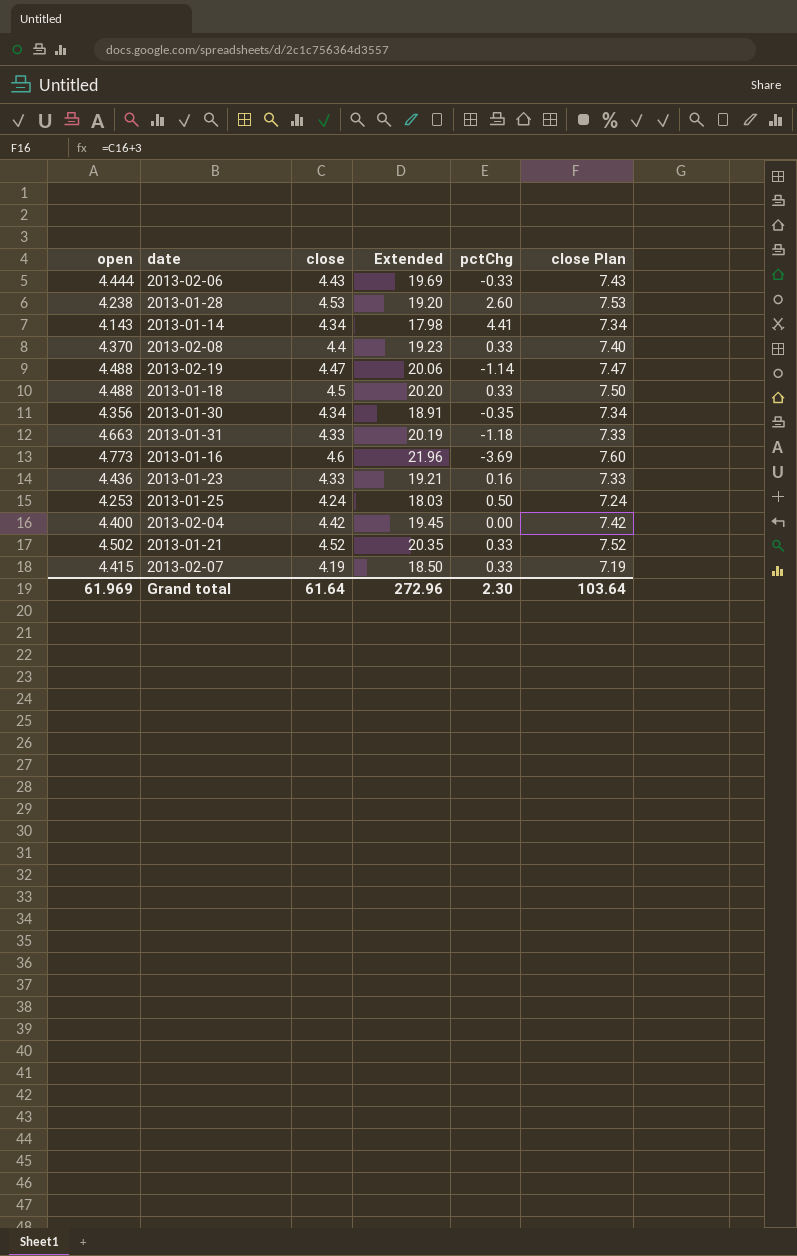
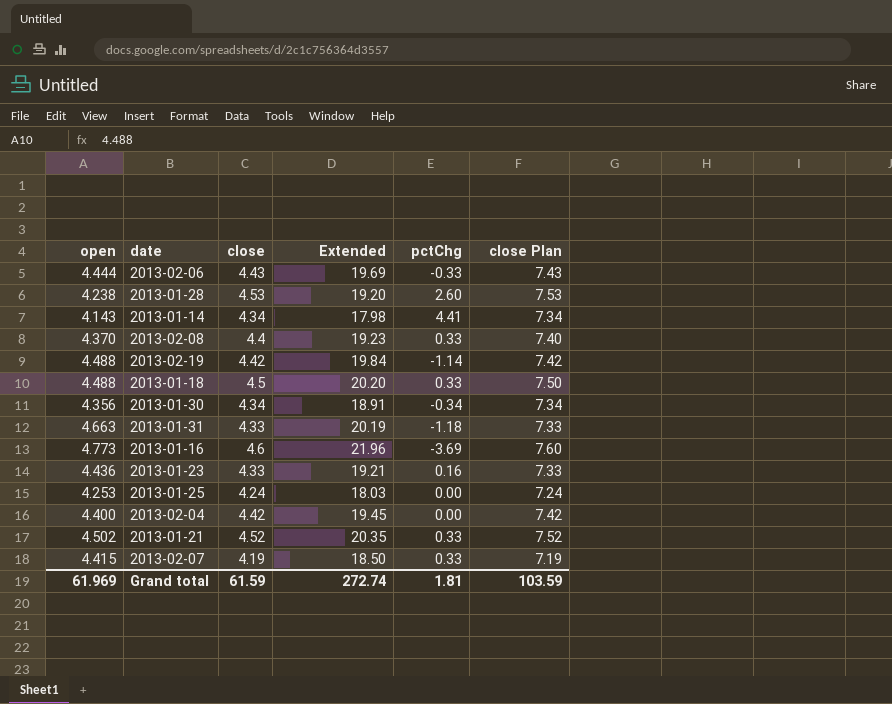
2013-02-19 | close: 4.47 -> 4.42
2013-02-19 | Extended: 20.06 -> 19.84
2013-02-19 | close Plan: 7.47 -> 7.42
2013-01-30 | pctChg: -0.35 -> -0.34
2013-01-25 | pctChg: 0.50 -> 0.00
Grand total | close: 61.64 -> 61.59
Grand total | Extended: 272.96 -> 272.74
Grand total | pctChg: 2.30 -> 1.81
Grand total | close Plan: 103.64 -> 103.59

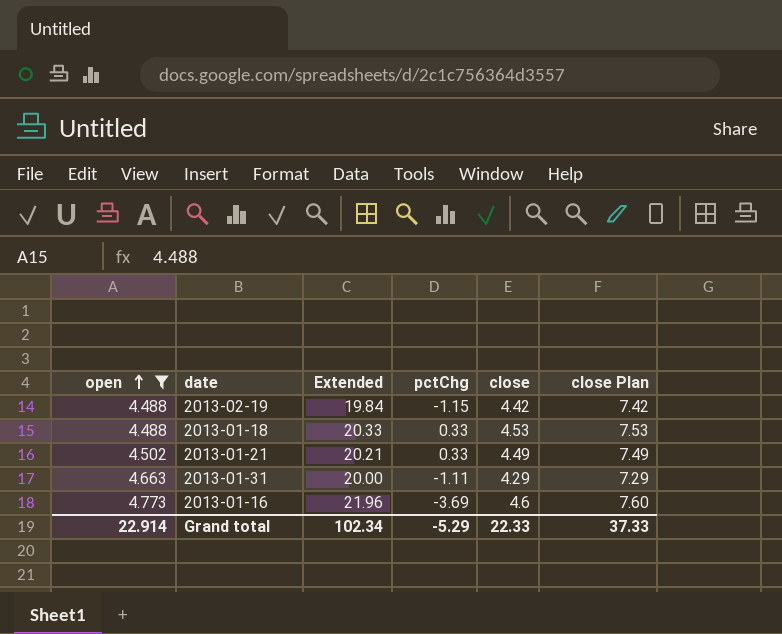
filter: none -> open >= 4.488
row order: none -> open ascending
column close | position: 3 -> 5
2013-02-19 | pctChg: -1.14 -> -1.15
2013-01-18 | Extended: 20.20 -> 20.33
2013-01-18 | close: 4.5 -> 4.53
2013-01-18 | close Plan: 7.50 -> 7.53
2013-01-21 | Extended: 20.35 -> 20.21
2013-01-21 | close: 4.52 -> 4.49
2013-01-21 | close Plan: 7.52 -> 7.49
2013-01-31 | Extended: 20.19 -> 20.00
2013-01-31 | pctChg: -1.18 -> -1.11
2013-01-31 | close: 4.33 -> 4.29
2013-01-31 | close Plan: 7.33 -> 7.29
Grand total | open: 61.969 -> 22.914
Grand total | Extended: 272.74 -> 102.34
Grand total | pctChg: 1.81 -> -5.29
Grand total | close: 61.59 -> 22.33
Grand total | close Plan: 103.59 -> 37.33

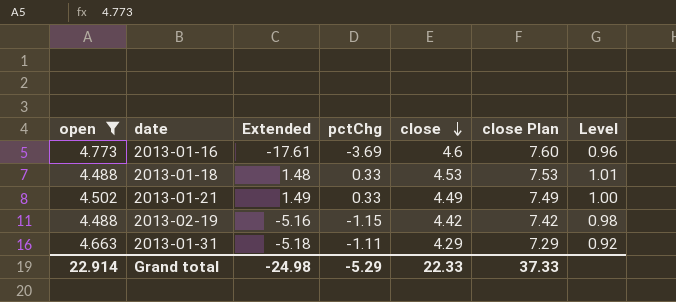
row order: open ascending -> close descending
column Extended | formula: [open] * [close] -> [open] * [pctChg]
column Level | formula: none -> [close] / [open]
Grand total | Extended: 102.34 -> -24.98

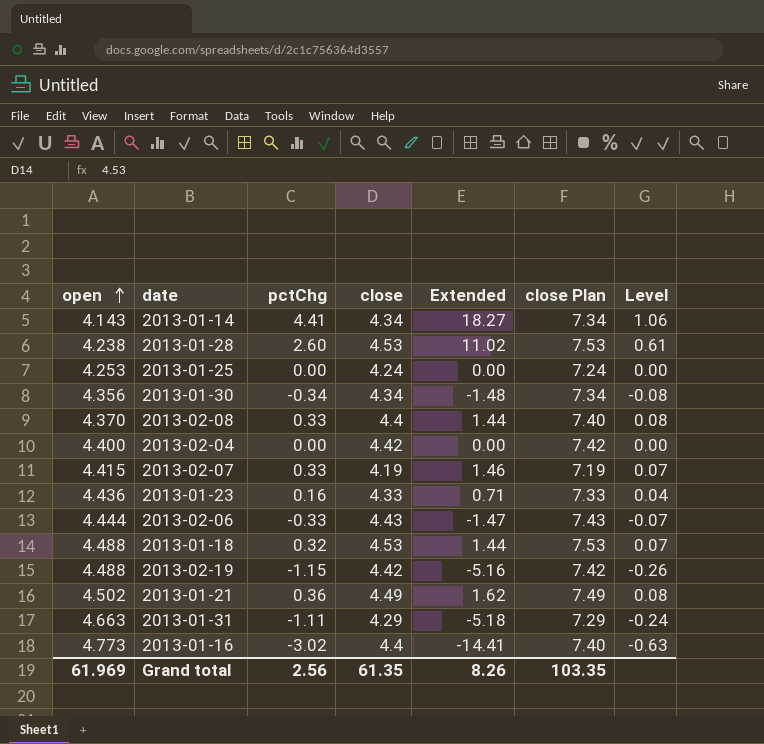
filter: open >= 4.488 -> none
row order: close descending -> open ascending
column Extended | position: 3 -> 5
column Level | formula: [close] / [open] -> [pctChg] / [open]
2013-01-18 | pctChg: 0.33 -> 0.32
2013-01-18 | Extended: 1.48 -> 1.44
2013-01-21 | pctChg: 0.33 -> 0.36
2013-01-21 | Extended: 1.49 -> 1.62
2013-01-16 | pctChg: -3.69 -> -3.02
2013-01-16 | close: 4.6 -> 4.4
2013-01-16 | Extended: -17.61 -> -14.41
2013-01-16 | close Plan: 7.60 -> 7.40
Grand total | open: 22.914 -> 61.969
Grand total | pctChg: -5.29 -> 2.56
Grand total | close: 22.33 -> 61.35
Grand total | Extended: -24.98 -> 8.26
Grand total | close Plan: 37.33 -> 103.35

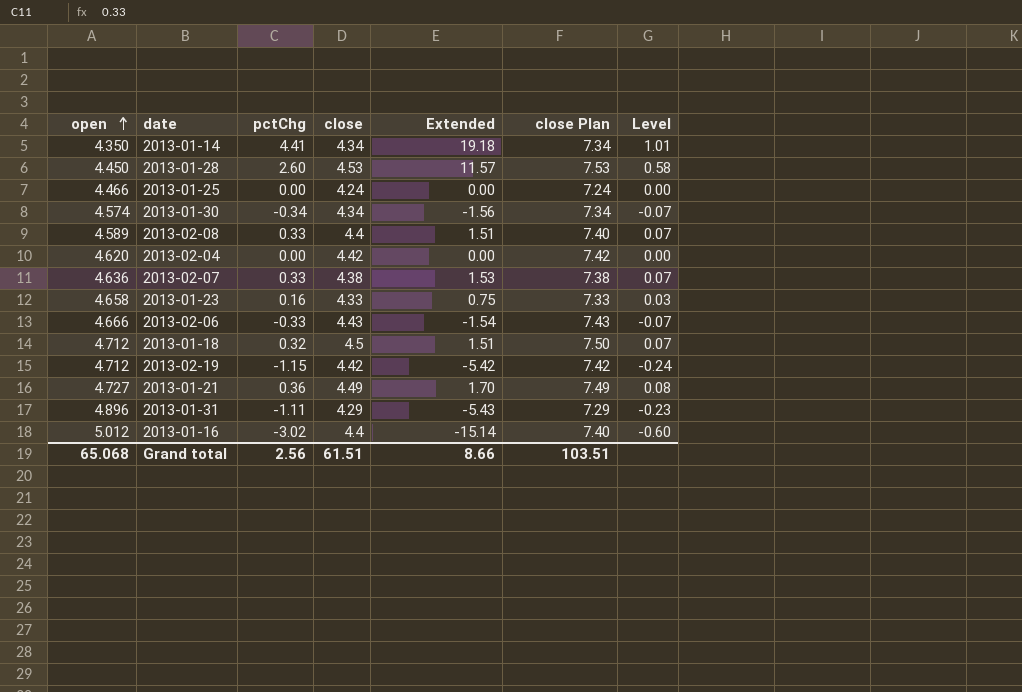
2013-01-14 | open: 4.143 -> 4.350
2013-01-14 | Extended: 18.27 -> 19.18
2013-01-14 | Level: 1.06 -> 1.01
2013-01-28 | open: 4.238 -> 4.450
2013-01-28 | Extended: 11.02 -> 11.57
2013-01-28 | Level: 0.61 -> 0.58
2013-01-25 | open: 4.253 -> 4.466
2013-01-30 | open: 4.356 -> 4.574
2013-01-30 | Extended: -1.48 -> -1.56
2013-01-30 | Level: -0.08 -> -0.07
2013-02-08 | open: 4.370 -> 4.589
2013-02-08 | Extended: 1.44 -> 1.51
2013-02-08 | Level: 0.08 -> 0.07
2013-02-04 | open: 4.400 -> 4.620
2013-02-07 | open: 4.415 -> 4.636
2013-02-07 | close: 4.19 -> 4.38
2013-02-07 | Extended: 1.46 -> 1.53
2013-02-07 | close Plan: 7.19 -> 7.38
2013-01-23 | open: 4.436 -> 4.658
2013-01-23 | Extended: 0.71 -> 0.75
2013-01-23 | Level: 0.04 -> 0.03
2013-02-06 | open: 4.444 -> 4.666
2013-02-06 | Extended: -1.47 -> -1.54
2013-01-18 | open: 4.488 -> 4.712
2013-01-18 | close: 4.53 -> 4.5
2013-01-18 | Extended: 1.44 -> 1.51
2013-01-18 | close Plan: 7.53 -> 7.50
2013-02-19 | open: 4.488 -> 4.712
2013-02-19 | Extended: -5.16 -> -5.42
2013-02-19 | Level: -0.26 -> -0.24
2013-01-21 | open: 4.502 -> 4.727
2013-01-21 | Extended: 1.62 -> 1.70
2013-01-31 | open: 4.663 -> 4.896
2013-01-31 | Extended: -5.18 -> -5.43
2013-01-31 | Level: -0.24 -> -0.23
2013-01-16 | open: 4.773 -> 5.012
2013-01-16 | Extended: -14.41 -> -15.14
2013-01-16 | Level: -0.63 -> -0.60
Grand total | open: 61.969 -> 65.068
Grand total | close: 61.35 -> 61.51
Grand total | Extended: 8.26 -> 8.66
Grand total | close Plan: 103.35 -> 103.51

